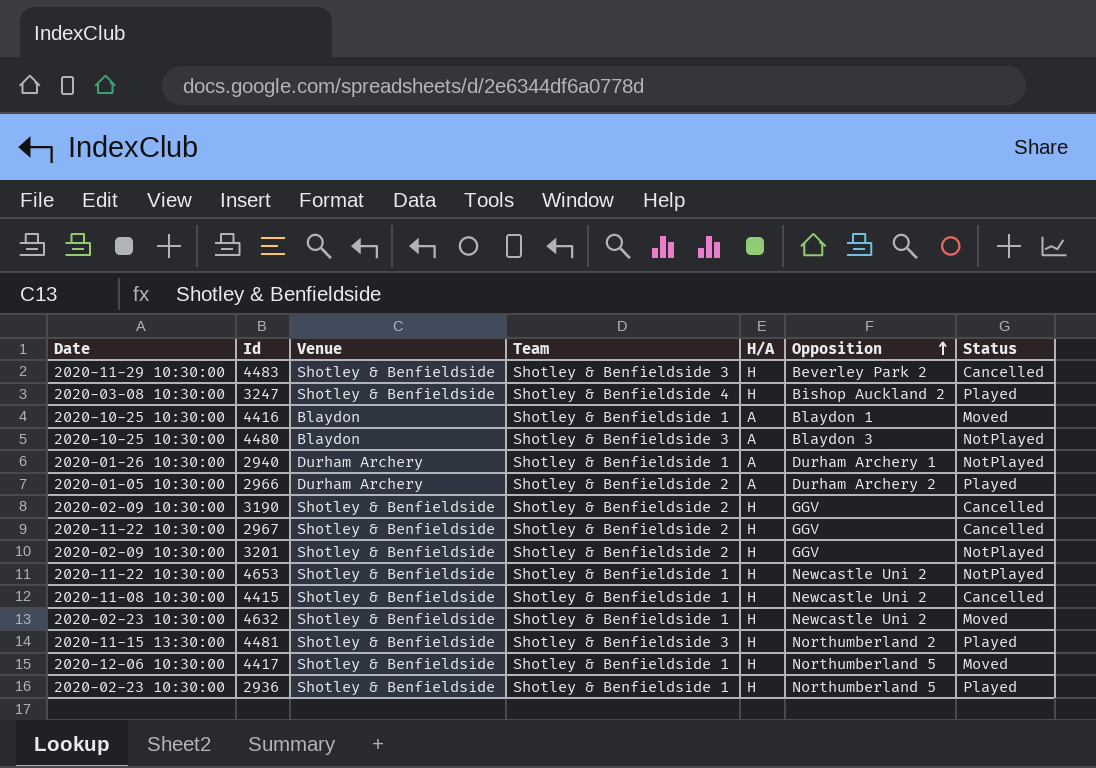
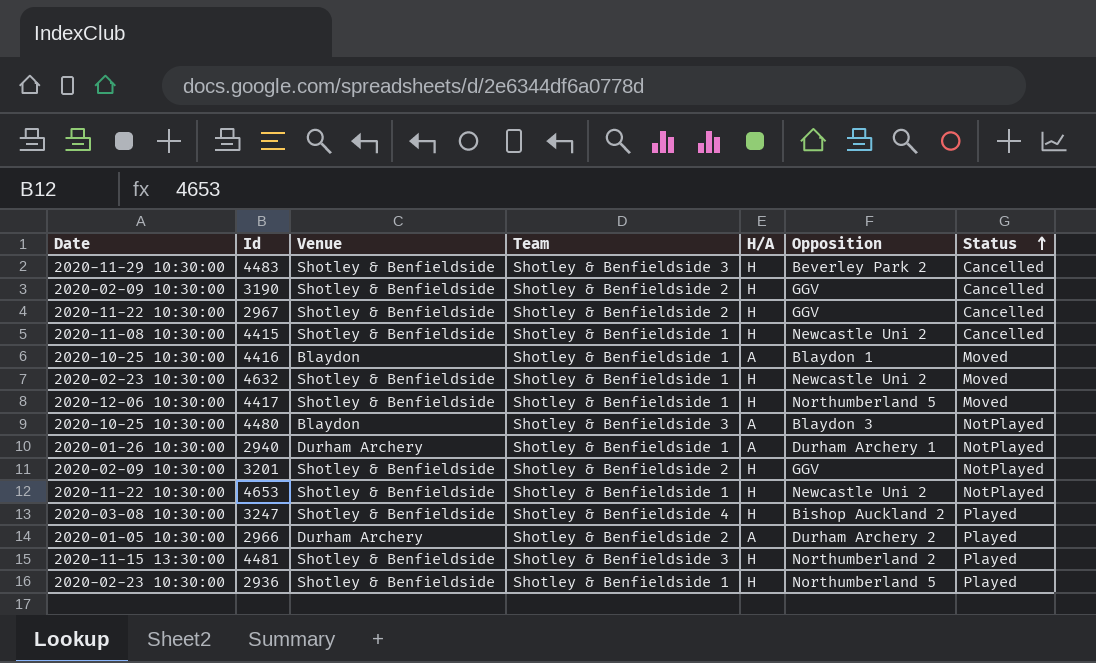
row order: Opposition ascending -> Status ascending

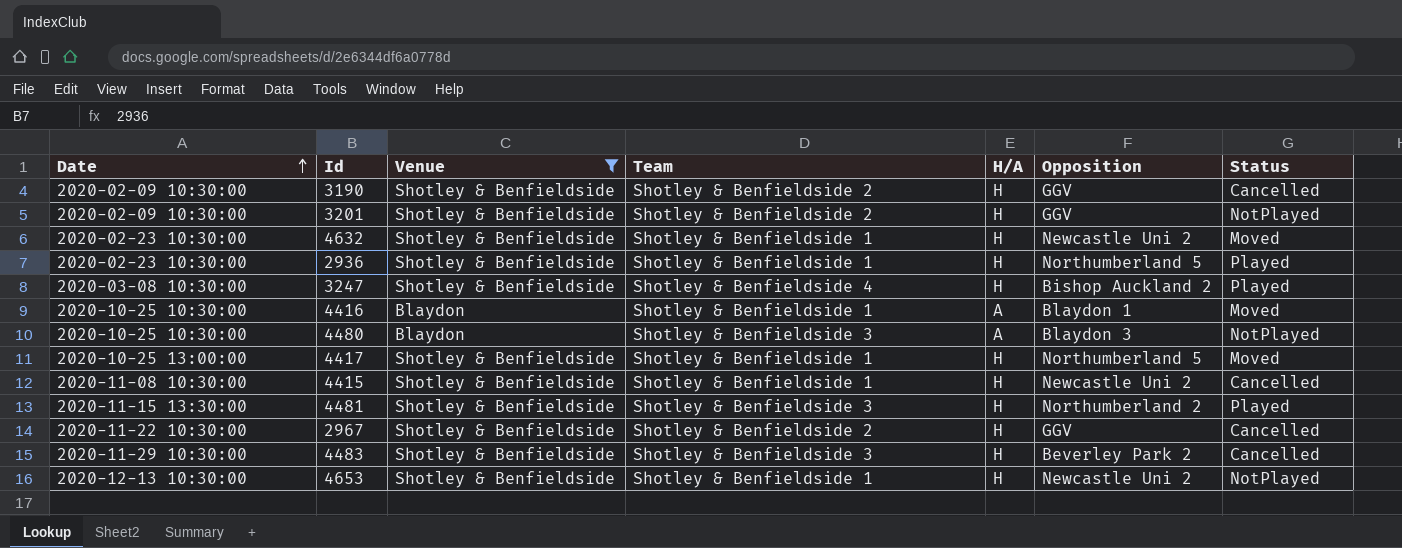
filter: none -> Venue != Durham Archery
row order: Status ascending -> Date ascending
4417 | Date: 2020-12-06 10:30:00 -> 2020-10-25 13:00:00
4653 | Date: 2020-11-22 10:30:00 -> 2020-12-13 10:30:00

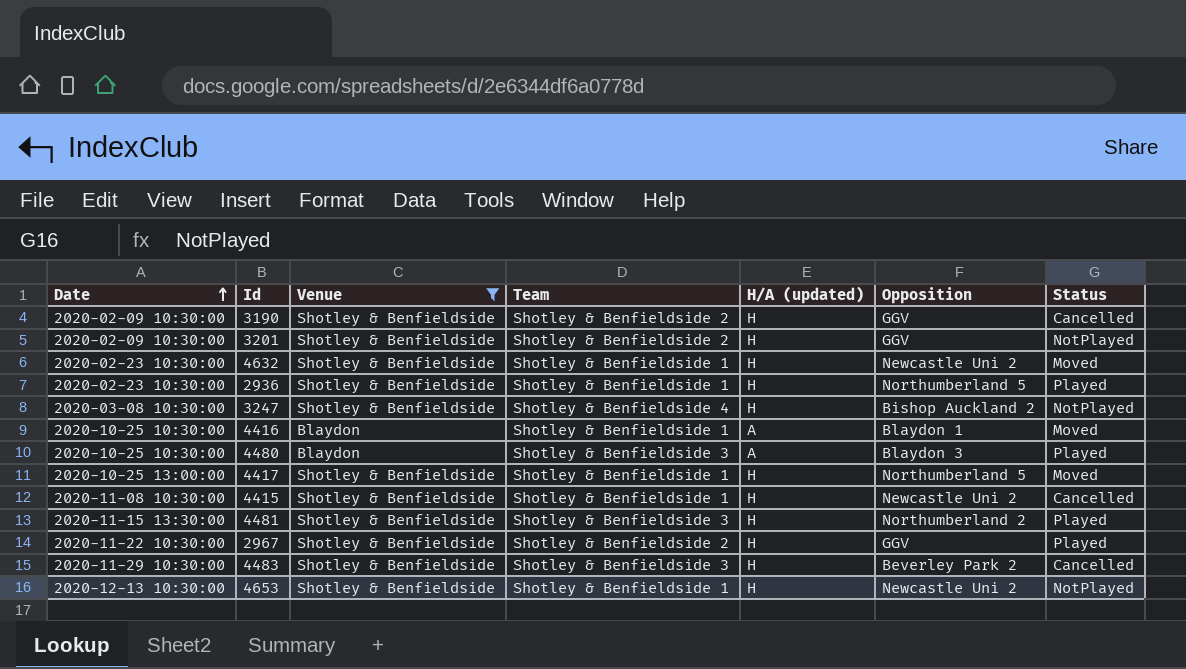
column name: H/A -> H/A (updated)
3247 | Status: Played -> NotPlayed
4480 | Status: NotPlayed -> Played
2967 | Status: Cancelled -> Played

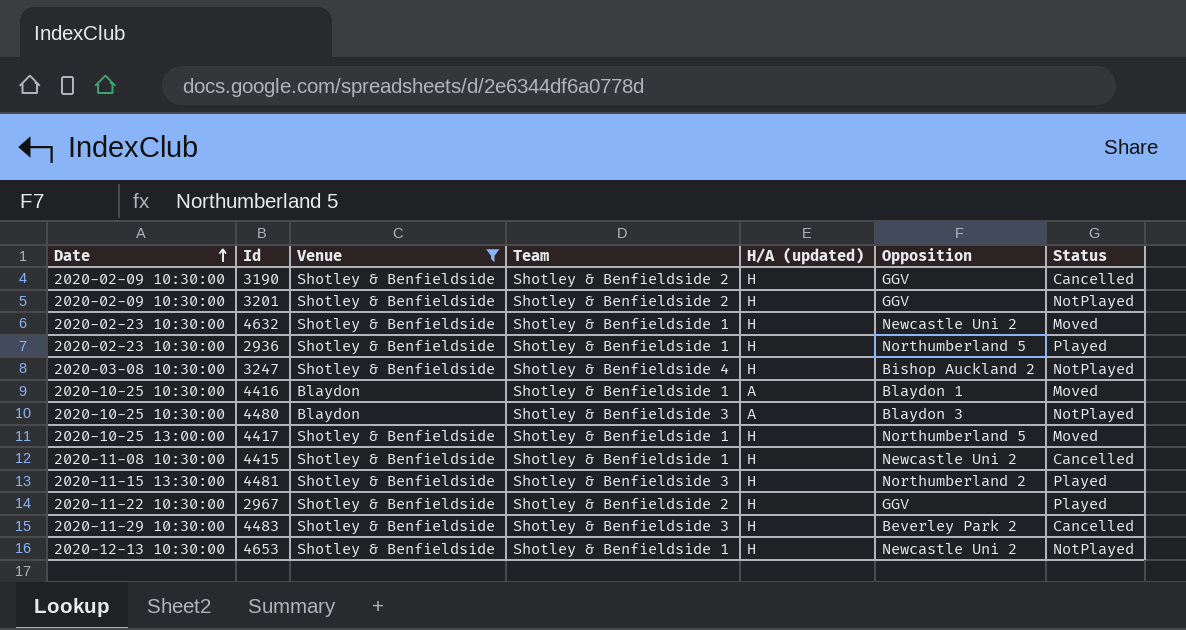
4480 | Status: Played -> NotPlayed

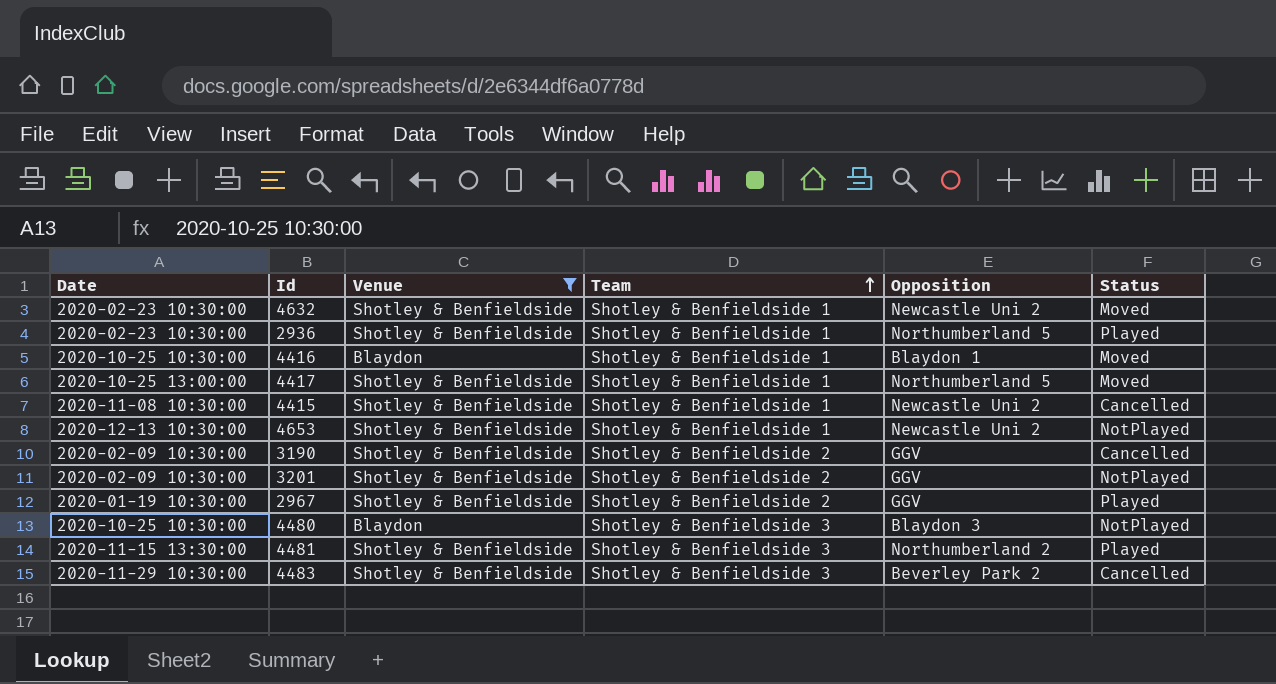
row order: Date ascending -> Team ascending
column H/A (updated) | position: 5 -> none
row 3247: 2020-03-08 10:30:00 | Shotley & Benfieldside | Shotley & Benfieldside 4 | H | Bishop Auckland 2 | NotPlayed -> none
2967 | Date: 2020-11-22 10:30:00 -> 2020-01-19 10:30:00

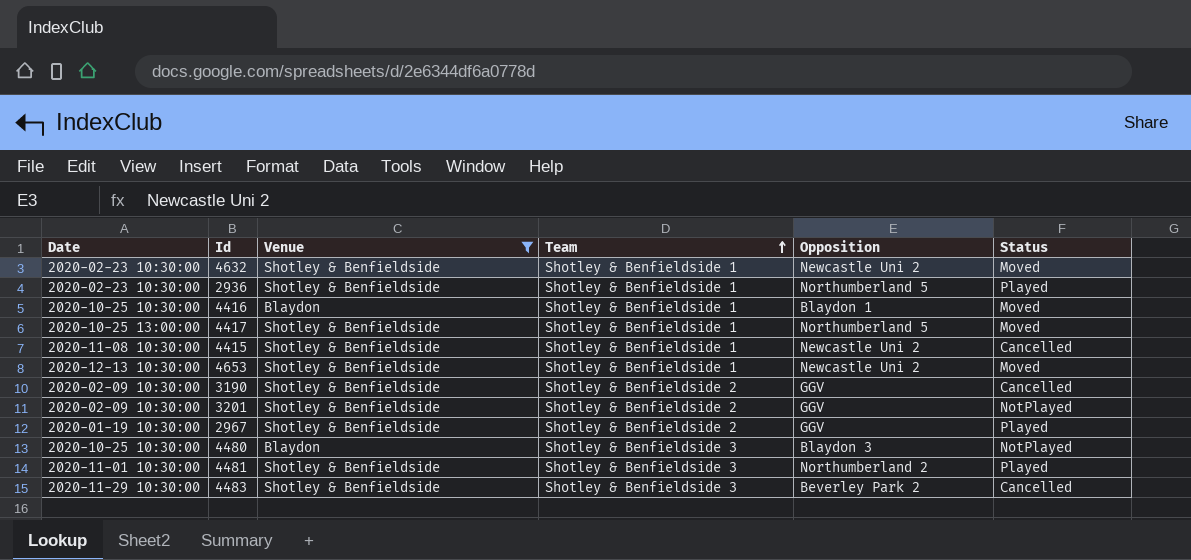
4653 | Status: NotPlayed -> Moved
4481 | Date: 2020-11-15 13:30:00 -> 2020-11-01 10:30:00

